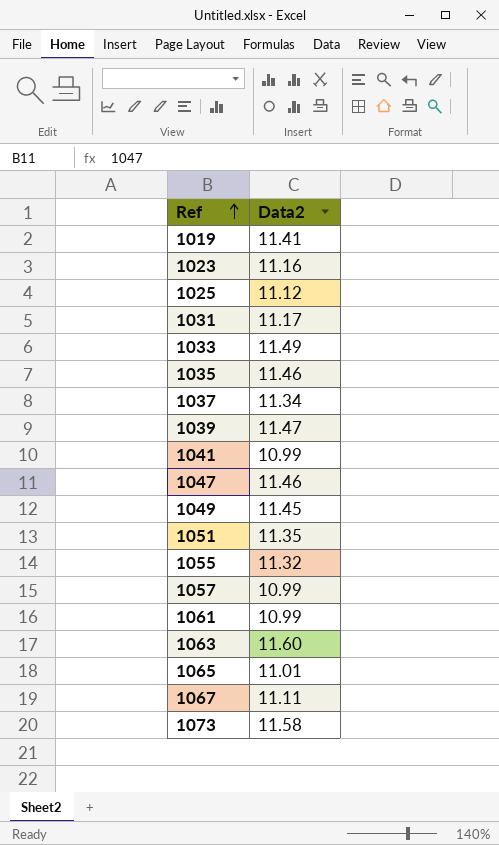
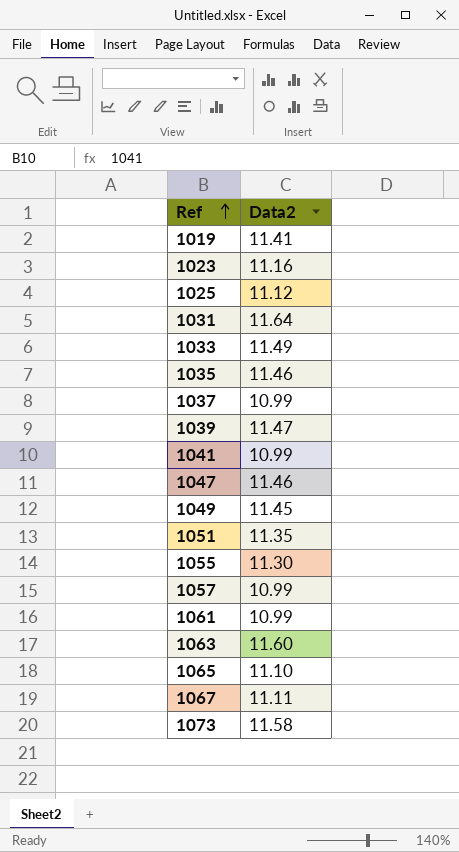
1031 | Data2: 11.17 -> 11.64
1037 | Data2: 11.34 -> 10.99
1055 | Data2: 11.32 -> 11.30
1065 | Data2: 11.01 -> 11.10

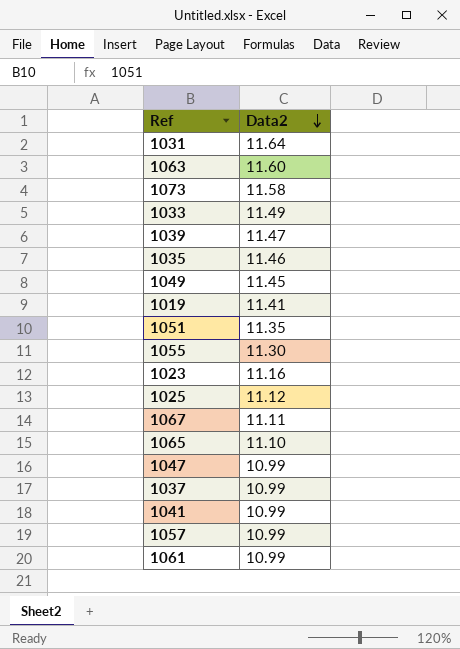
row order: Ref ascending -> Data2 descending
1047 | Data2: 11.46 -> 10.99

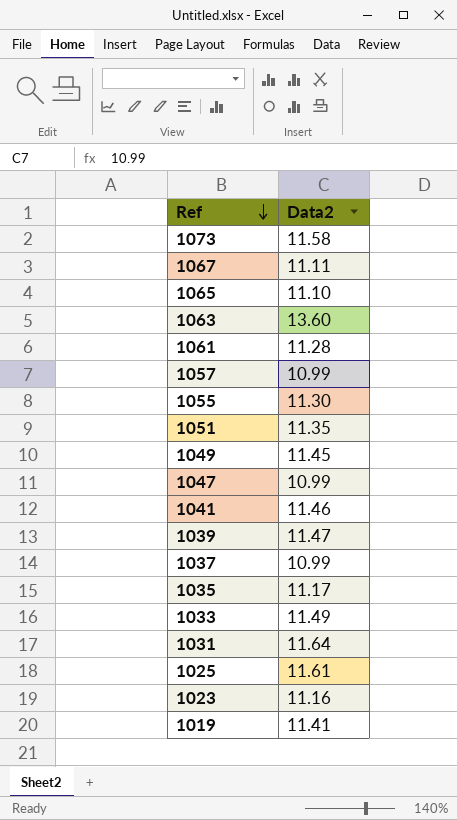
row order: Data2 descending -> Ref descending
1063 | Data2: 11.60 -> 13.60
1061 | Data2: 10.99 -> 11.28
1041 | Data2: 10.99 -> 11.46
1035 | Data2: 11.46 -> 11.17
1025 | Data2: 11.12 -> 11.61

